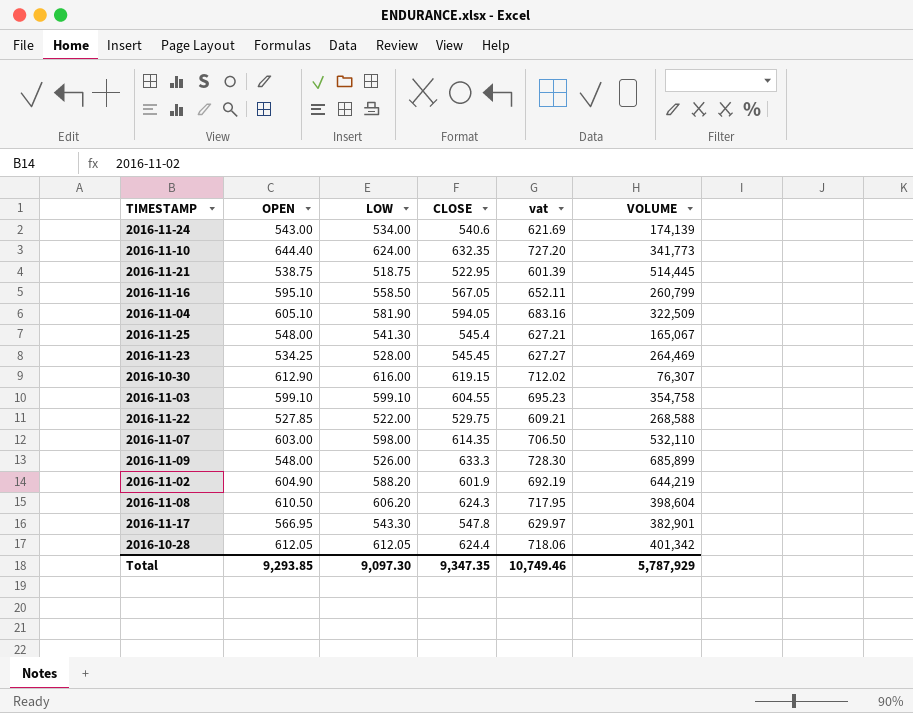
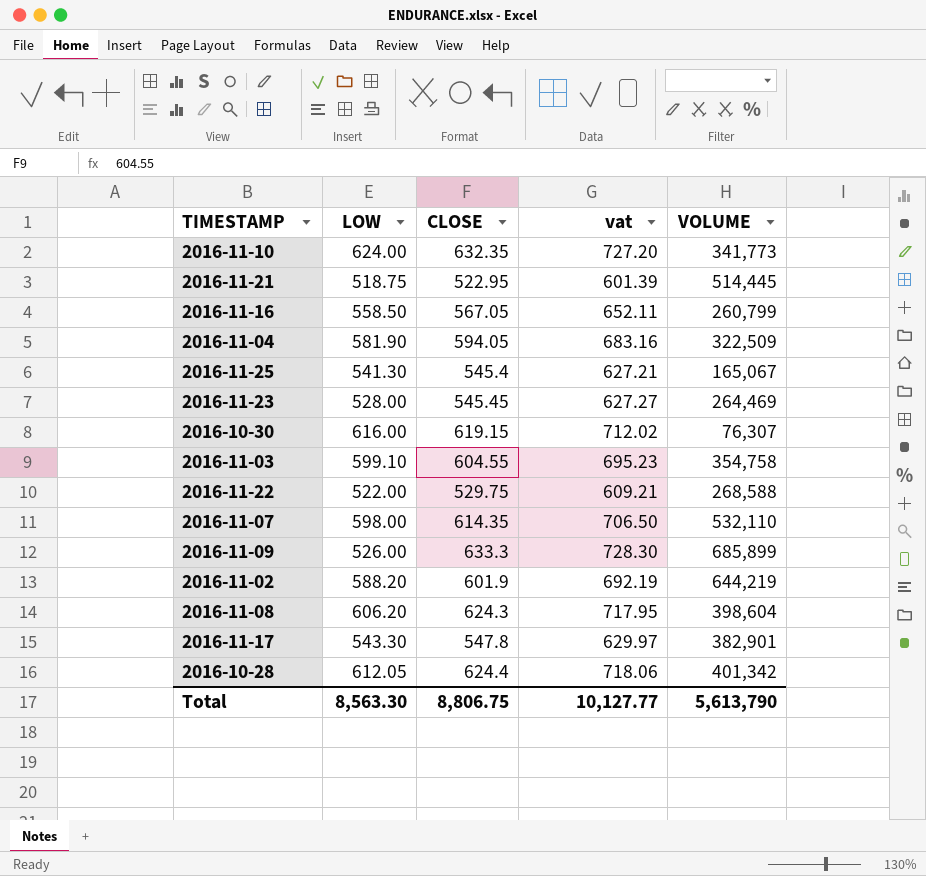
column OPEN | position: 2 -> none
row 2016-11-24: 543.00 | 534.00 | 540.6 | 621.69 | 174,139 -> none
Total | LOW: 9,097.30 -> 8,563.30
Total | CLOSE: 9,347.35 -> 8,806.75
Total | vat: 10,749.46 -> 10,127.77
Total | VOLUME: 5,787,929 -> 5,613,790

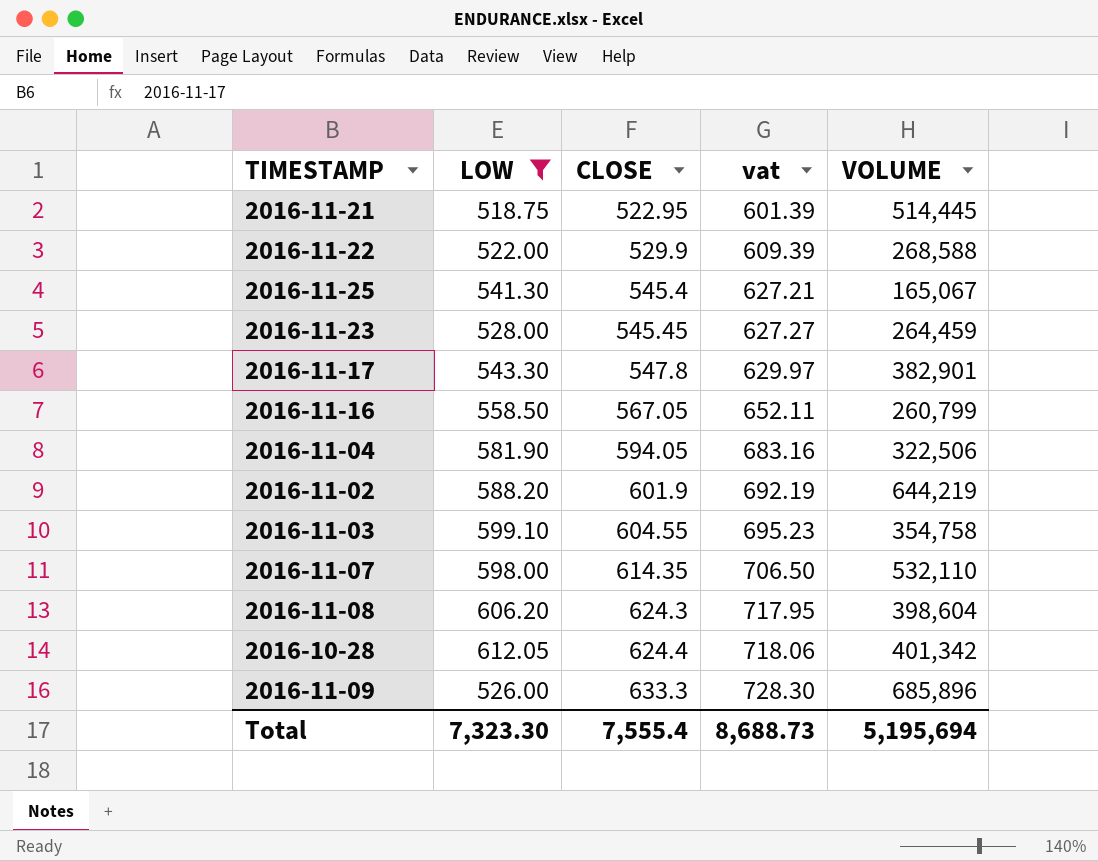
filter: none -> LOW <= 612.05
row order: none -> CLOSE ascending
2016-11-22 | CLOSE: 529.75 -> 529.9
2016-11-22 | vat: 609.21 -> 609.39
2016-11-23 | VOLUME: 264,469 -> 264,459
2016-11-04 | VOLUME: 322,509 -> 322,506
2016-11-09 | VOLUME: 685,899 -> 685,896
Total | LOW: 8,563.30 -> 7,323.30
Total | CLOSE: 8,806.75 -> 7,555.4
Total | vat: 10,127.77 -> 8,688.73
Total | VOLUME: 5,613,790 -> 5,195,694

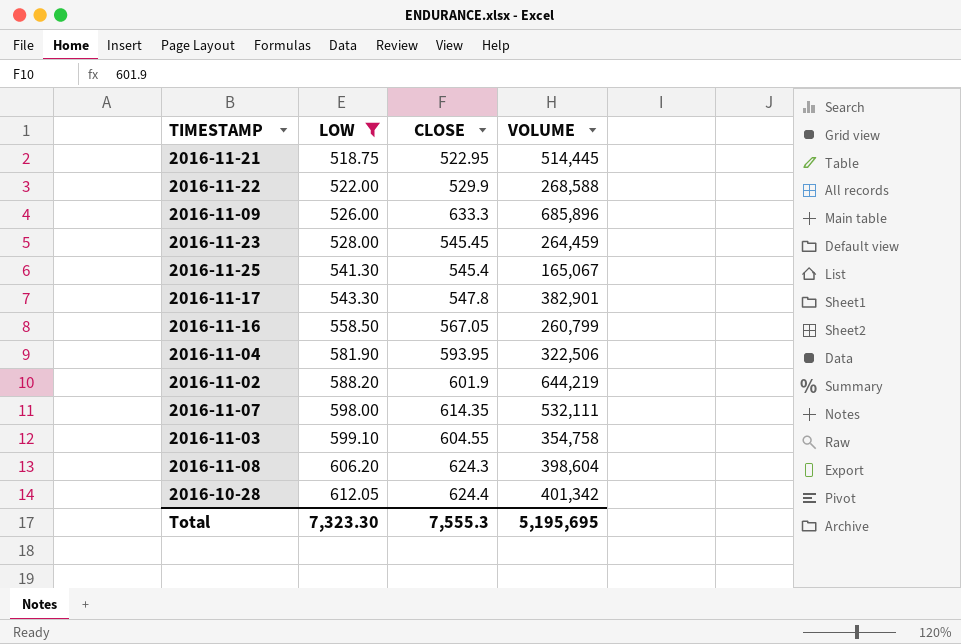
row order: CLOSE ascending -> LOW ascending
column vat | formula: [CLOSE] * 1.15 -> none
2016-11-04 | CLOSE: 594.05 -> 593.95
2016-11-07 | VOLUME: 532,110 -> 532,111
Total | CLOSE: 7,555.4 -> 7,555.3
Total | VOLUME: 5,195,694 -> 5,195,695

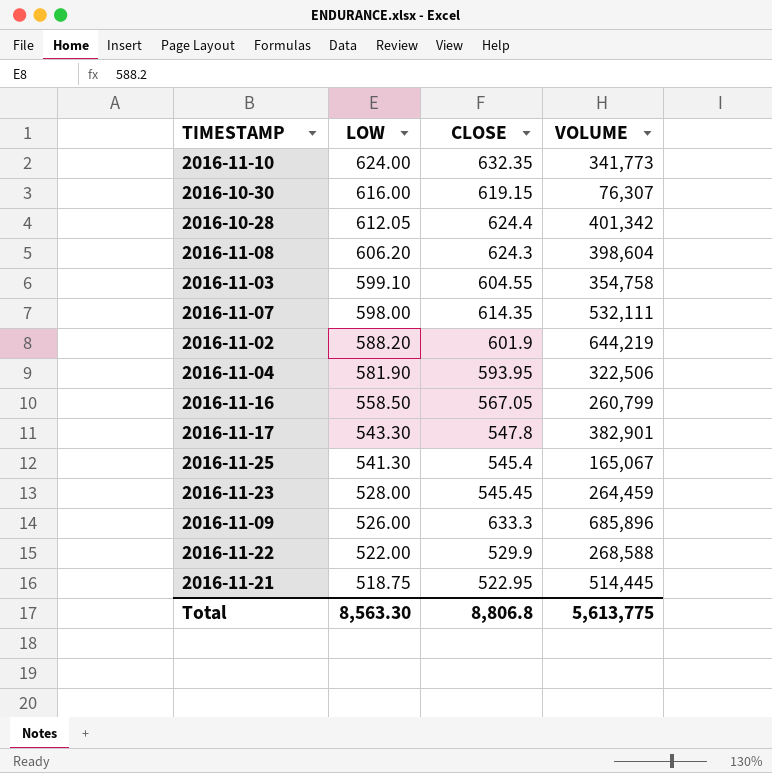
filter: LOW <= 612.05 -> none
row order: LOW ascending -> LOW descending
Total | LOW: 7,323.30 -> 8,563.30
Total | CLOSE: 7,555.3 -> 8,806.8
Total | VOLUME: 5,195,695 -> 5,613,775

